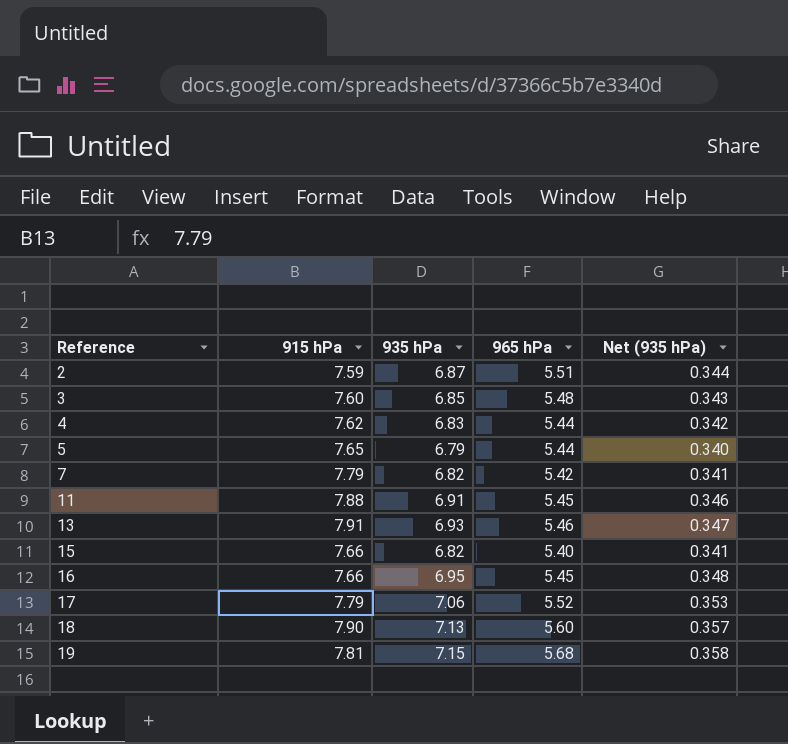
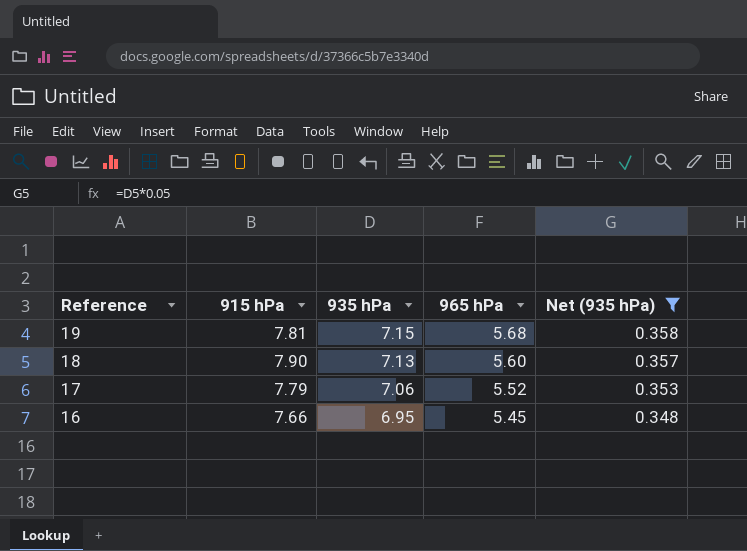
filter: none -> Net (935 hPa) >= 0.348
row order: Reference ascending -> Reference descending

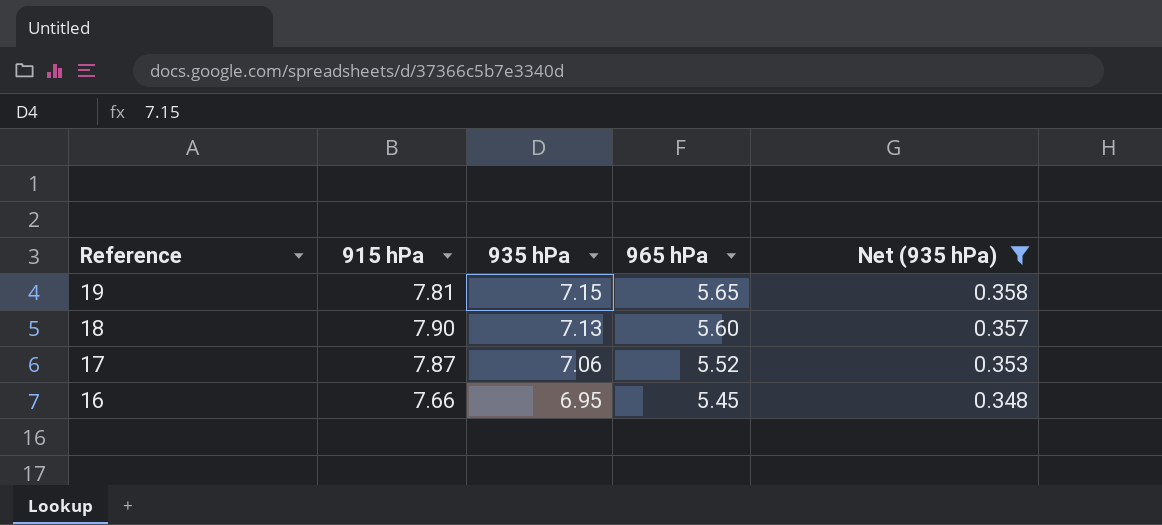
19 | 965 hPa: 5.68 -> 5.65
17 | 915 hPa: 7.79 -> 7.87

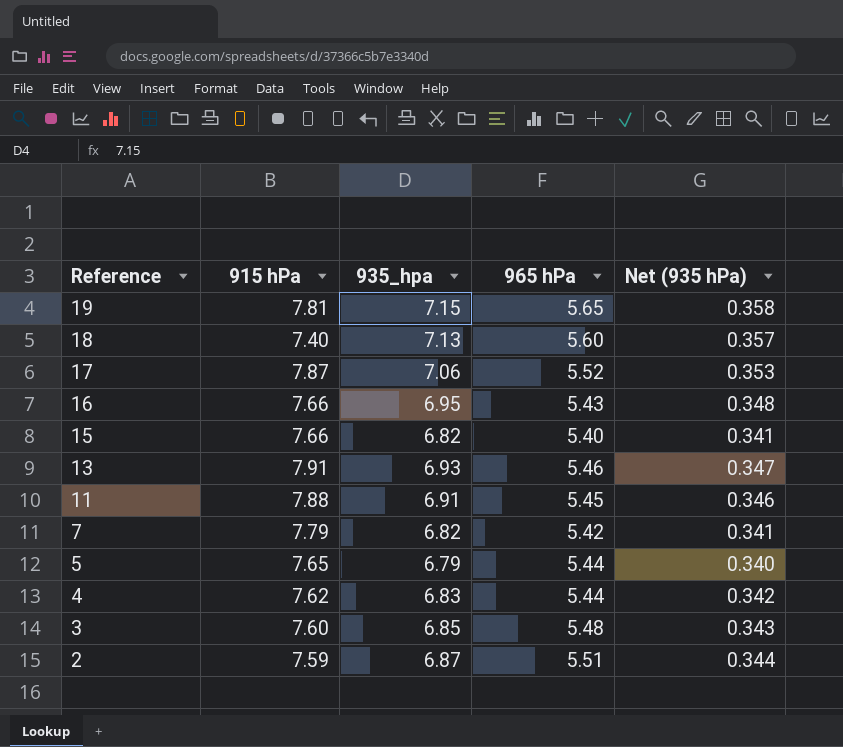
filter: Net (935 hPa) >= 0.348 -> none
column name: 935 hPa -> 935_hpa
18 | 915 hPa: 7.90 -> 7.40
16 | 965 hPa: 5.45 -> 5.43

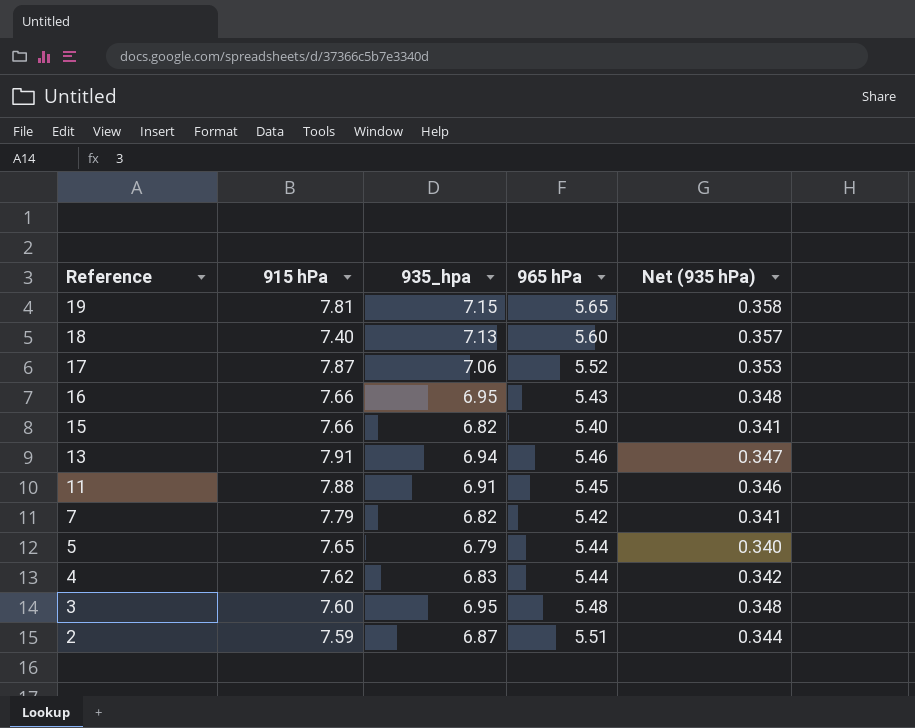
13 | 935_hpa: 6.93 -> 6.94
3 | 935_hpa: 6.85 -> 6.95
3 | Net (935 hPa): 0.343 -> 0.348

